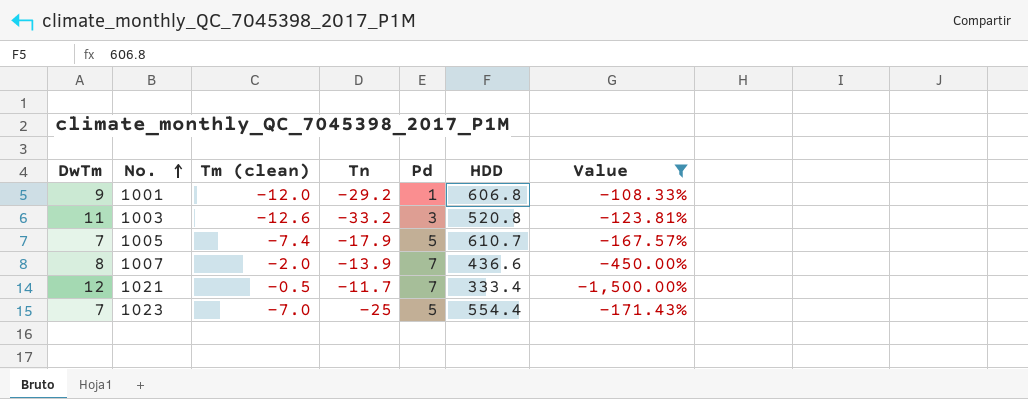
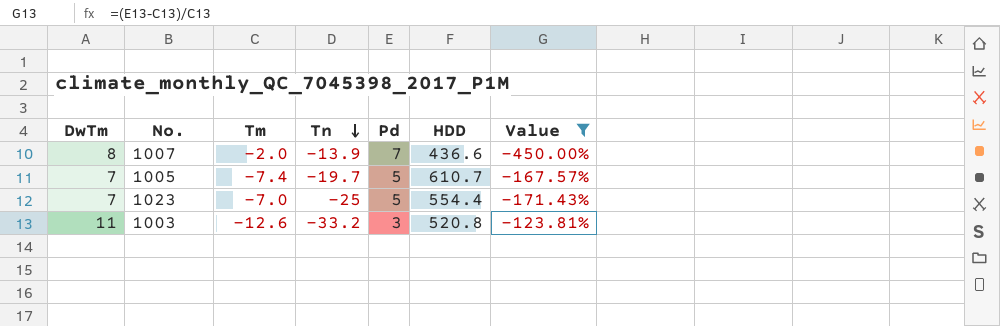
row order: No. ascending -> Tn descending
column name: Tm (clean) -> Tm
row 1001: 9 | -12.0 | -29.2 | 1 | 606.8 | -108.33% -> none
row 1021: 12 | -0.5 | -11.7 | 7 | 333.4 | -1,500.00% -> none
1005 | Tn: -17.9 -> -19.7

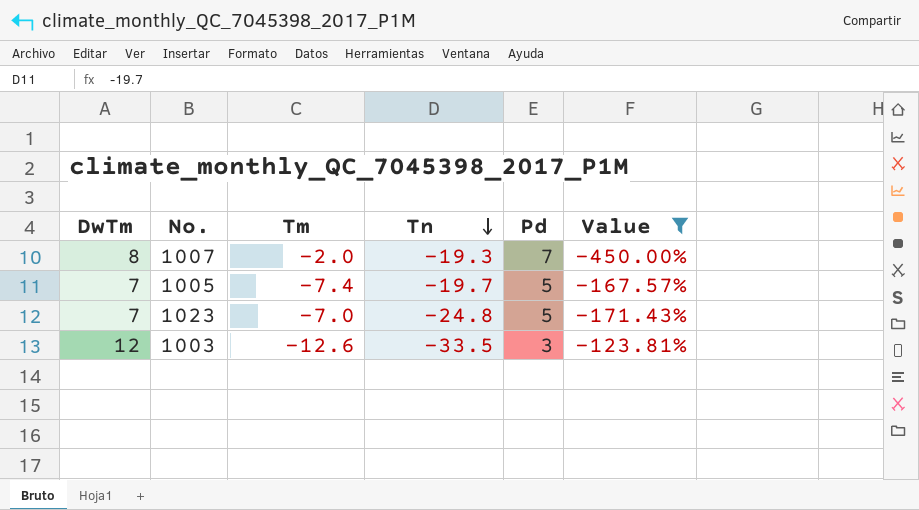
column HDD | position: 6 -> none
1007 | Tn: -13.9 -> -19.3
1023 | Tn: -25 -> -24.8
1003 | DwTm: 11 -> 12
1003 | Tn: -33.2 -> -33.5

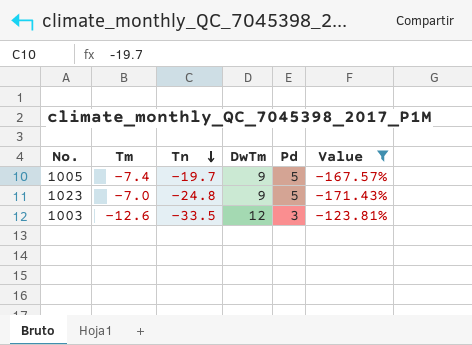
column DwTm | position: 1 -> 4
row 1007: 8 | -2.0 | -19.3 | 7 | -450.00% -> none
1005 | DwTm: 7 -> 9
1023 | DwTm: 7 -> 9

